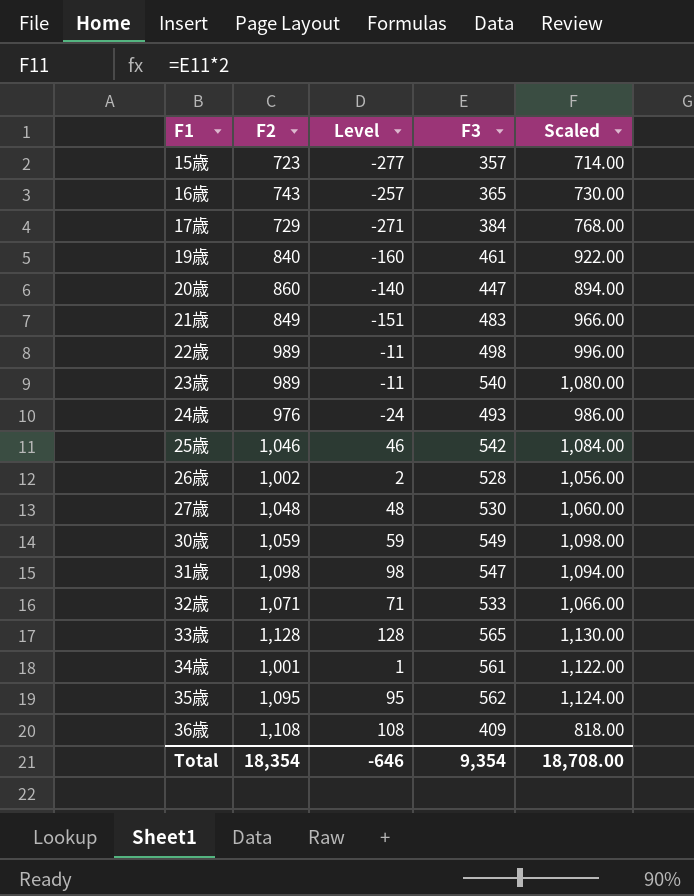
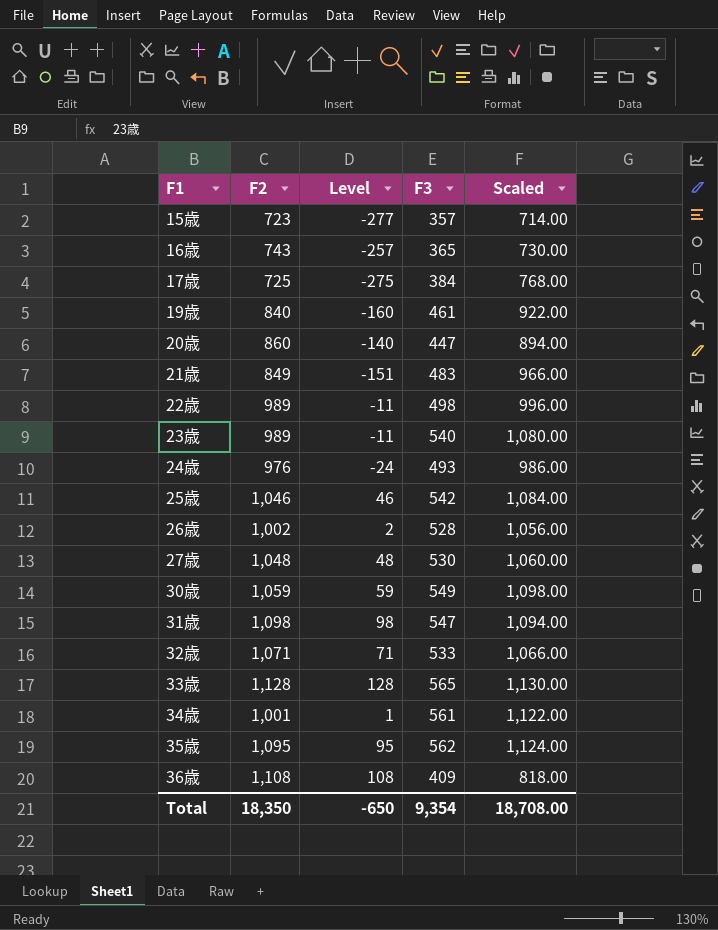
17歳 | F2: 729 -> 725
17歳 | Level: -271 -> -275
Total | F2: 18,354 -> 18,350
Total | Level: -646 -> -650

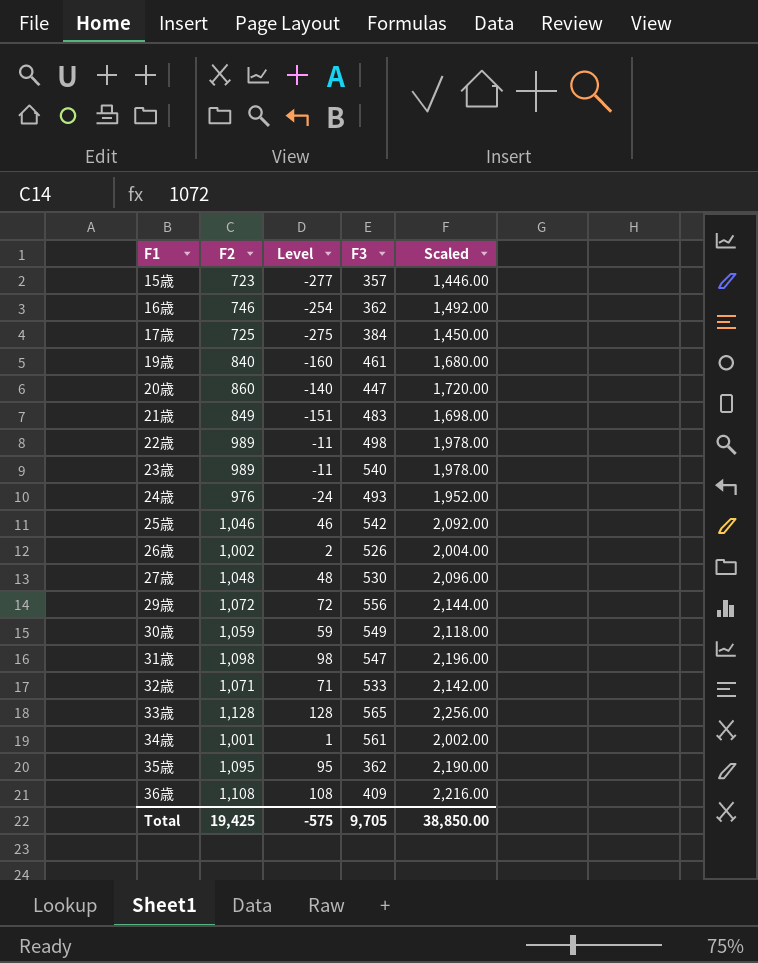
column Scaled | formula: [F3] * 2 -> [F2] * 2
16歳 | F2: 743 -> 746
16歳 | Level: -257 -> -254
16歳 | F3: 365 -> 362
26歳 | F3: 528 -> 526
row 29歳: none -> 1,072 | 72 | 556 | 2,144.00
35歳 | F3: 562 -> 362
Total | F2: 18,350 -> 19,425
Total | Level: -650 -> -575
Total | F3: 9,354 -> 9,705
Total | Scaled: 18,708.00 -> 38,850.00

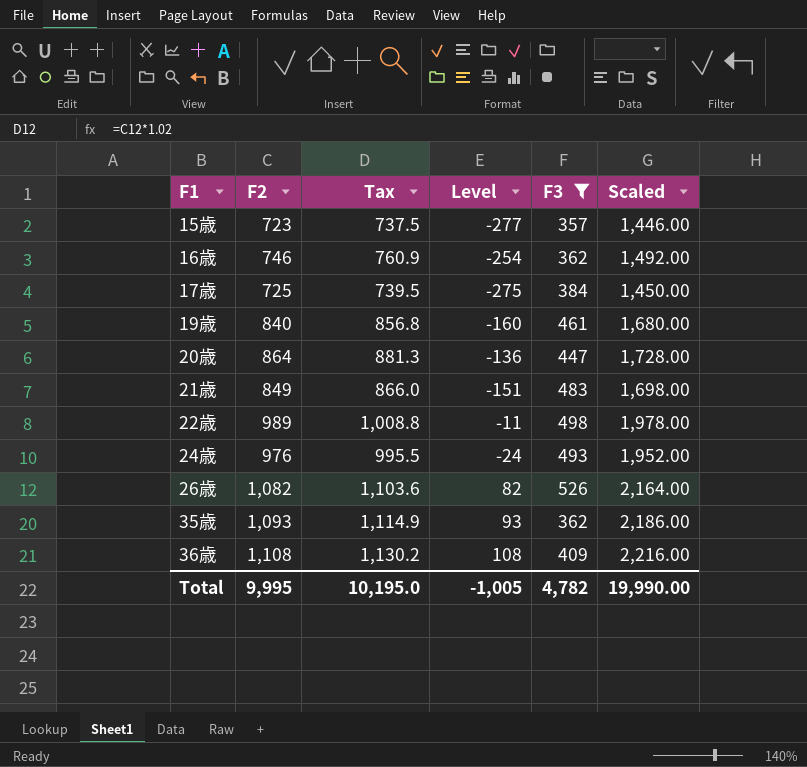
filter: none -> F3 <= 526
column Tax | formula: none -> [F2] * 1.02
20歳 | F2: 860 -> 864
20歳 | Level: -140 -> -136
20歳 | Scaled: 1,720.00 -> 1,728.00
26歳 | F2: 1,002 -> 1,082
26歳 | Level: 2 -> 82
26歳 | Scaled: 2,004.00 -> 2,164.00
35歳 | F2: 1,095 -> 1,093
35歳 | Level: 95 -> 93
35歳 | Scaled: 2,190.00 -> 2,186.00
Total | F2: 19,425 -> 9,995
Total | Level: -575 -> -1,005
Total | F3: 9,705 -> 4,782
Total | Scaled: 38,850.00 -> 19,990.00

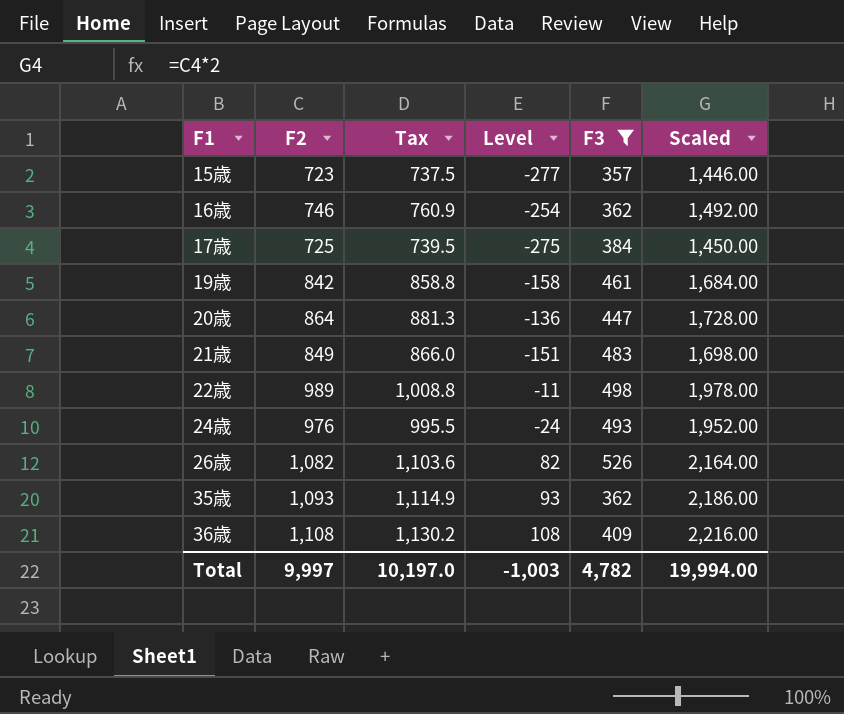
19歳 | F2: 840 -> 842
19歳 | Tax: 856.8 -> 858.8
19歳 | Level: -160 -> -158
19歳 | Scaled: 1,680.00 -> 1,684.00
Total | F2: 9,995 -> 9,997
Total | Tax: 10,195.0 -> 10,197.0
Total | Level: -1,005 -> -1,003
Total | Scaled: 19,990.00 -> 19,994.00

